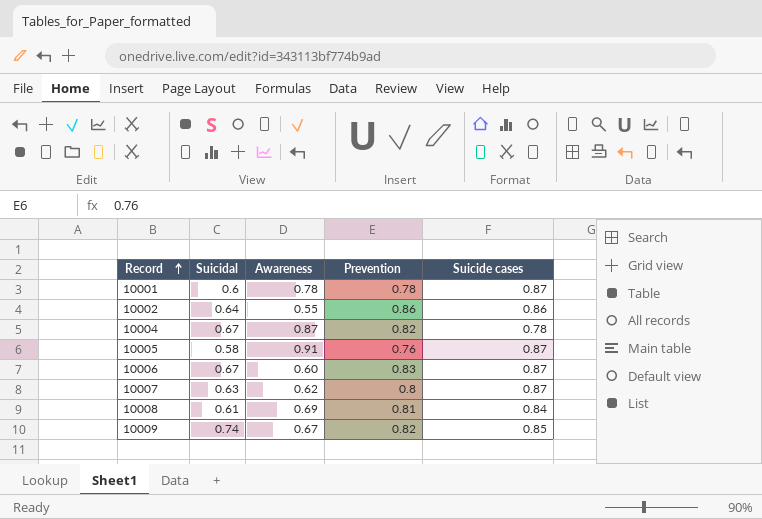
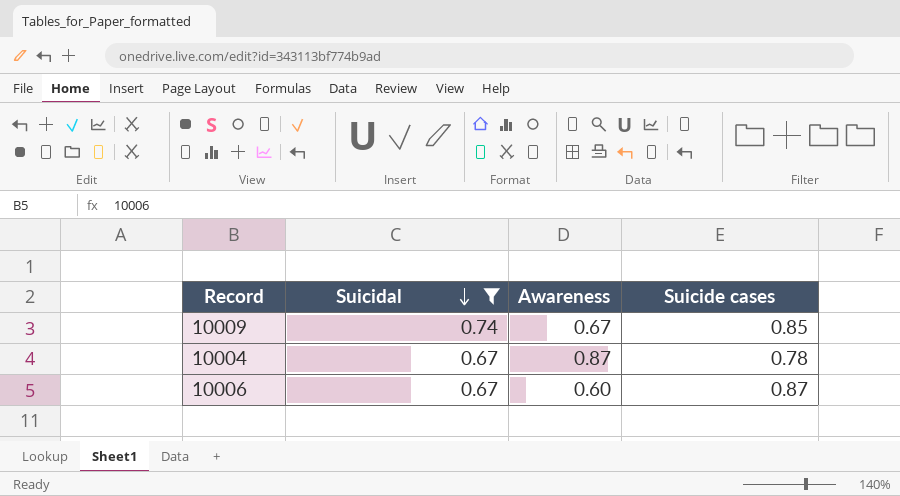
filter: none -> Suicidal >= 0.67
row order: Record ascending -> Suicidal descending
column Prevention | position: 4 -> none

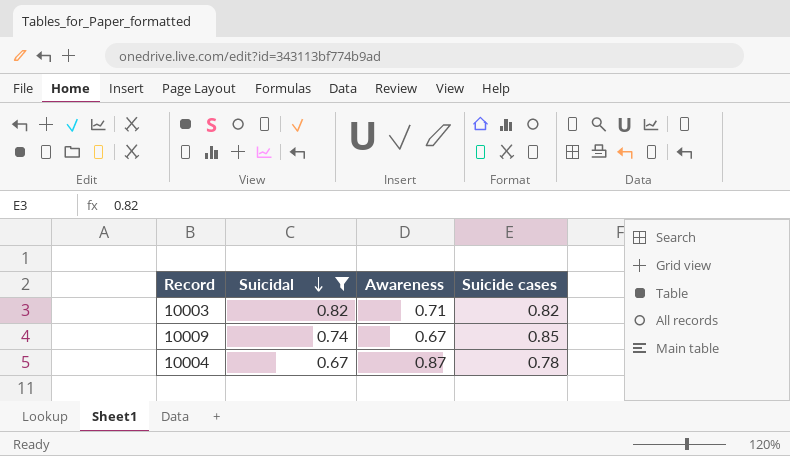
row 10006: 0.67 | 0.60 | 0.87 -> none
row 10003: none -> 0.82 | 0.71 | 0.82

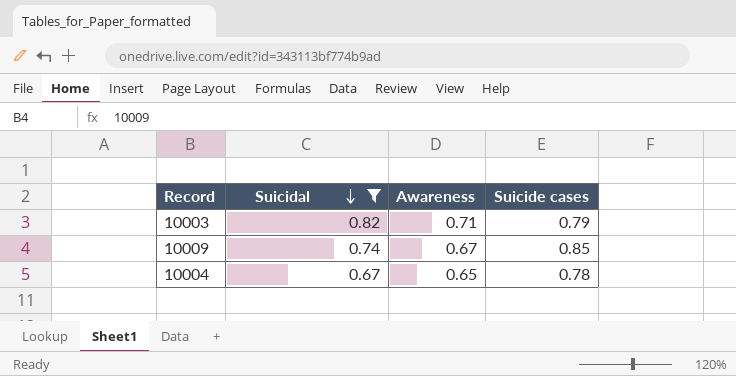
10003 | Suicide cases: 0.82 -> 0.79
10004 | Awareness: 0.87 -> 0.65

